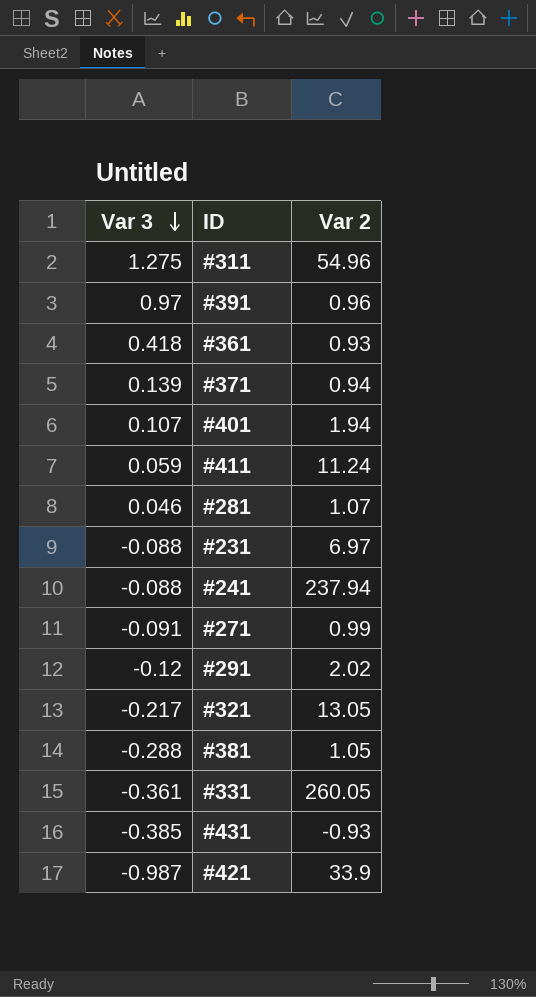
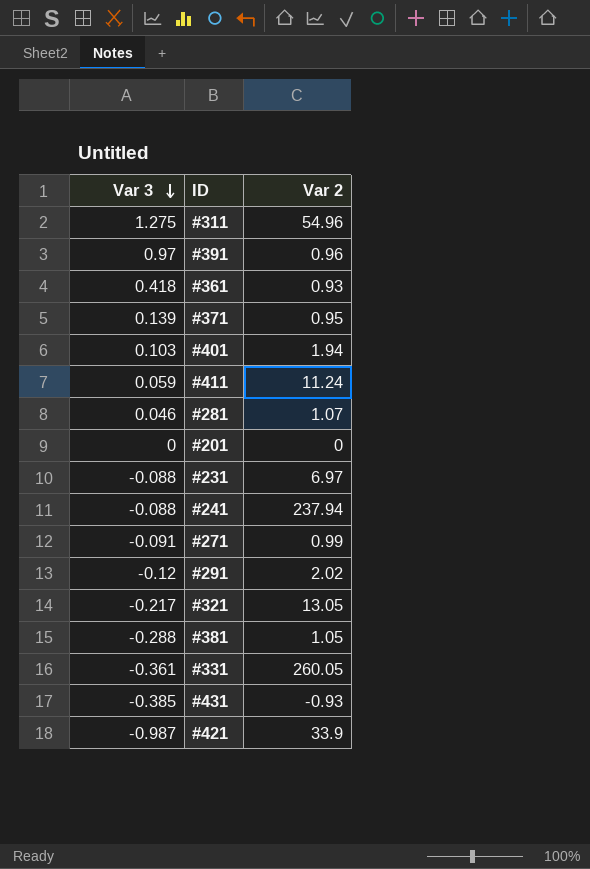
#371 | Var 2: 0.94 -> 0.95
#401 | Var 3: 0.107 -> 0.103
row #201: none -> 0 | 0

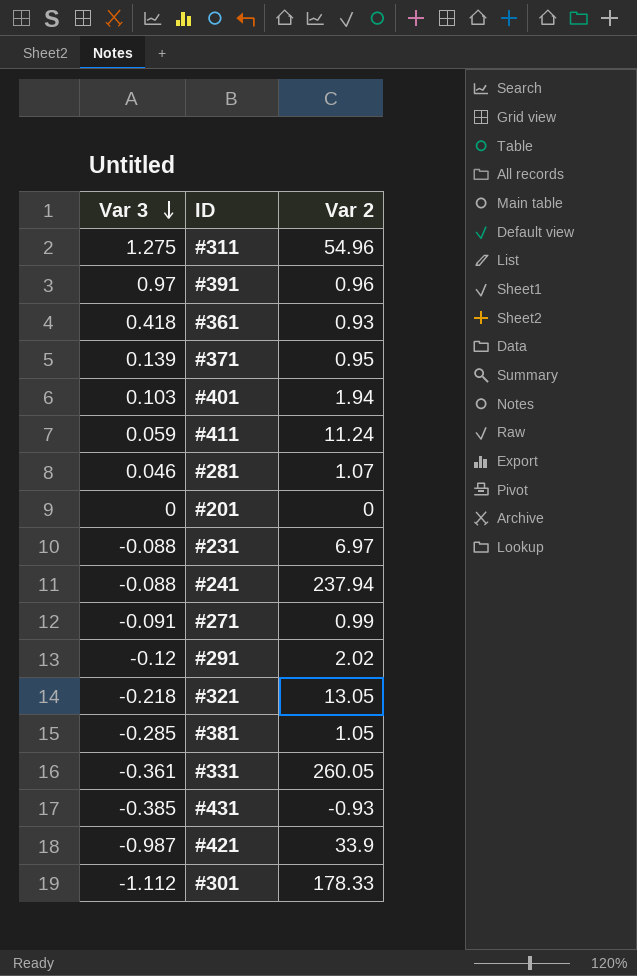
#321 | Var 3: -0.217 -> -0.218
#381 | Var 3: -0.288 -> -0.285
row #301: none -> -1.112 | 178.33

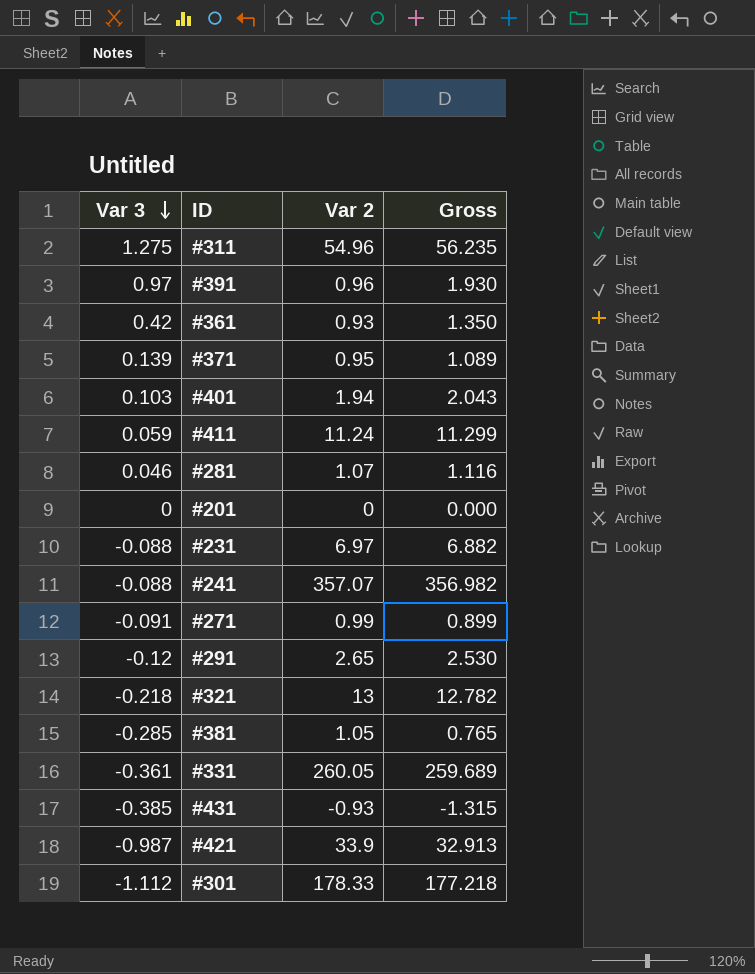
column Gross | formula: none -> [Var 3] + [Var 2]
#361 | Var 3: 0.418 -> 0.42
#241 | Var 2: 237.94 -> 357.07
#291 | Var 2: 2.02 -> 2.65
#321 | Var 2: 13.05 -> 13

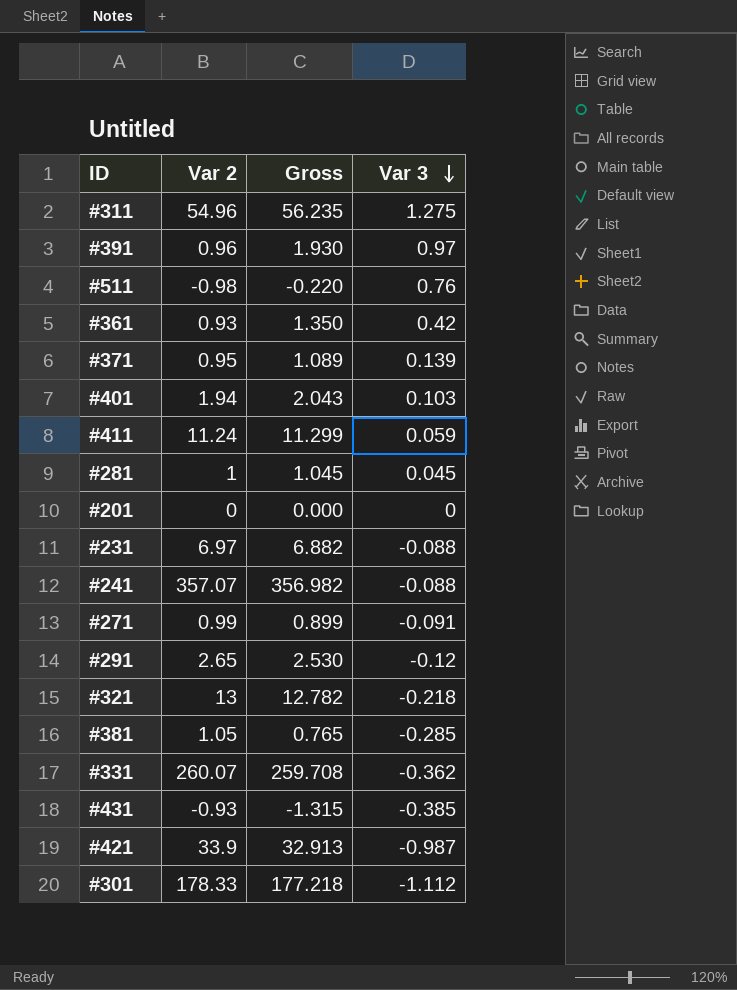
column Var 3 | position: 1 -> 4
row #511: none -> -0.98 | -0.220 | 0.76
#281 | Var 2: 1.07 -> 1
#281 | Gross: 1.116 -> 1.045
#281 | Var 3: 0.046 -> 0.045
#331 | Var 2: 260.05 -> 260.07
#331 | Gross: 259.689 -> 259.708
#331 | Var 3: -0.361 -> -0.362

